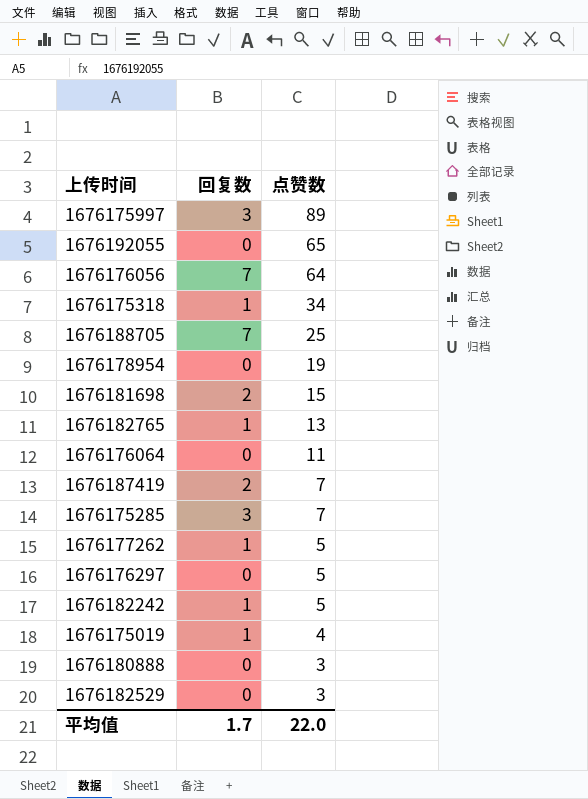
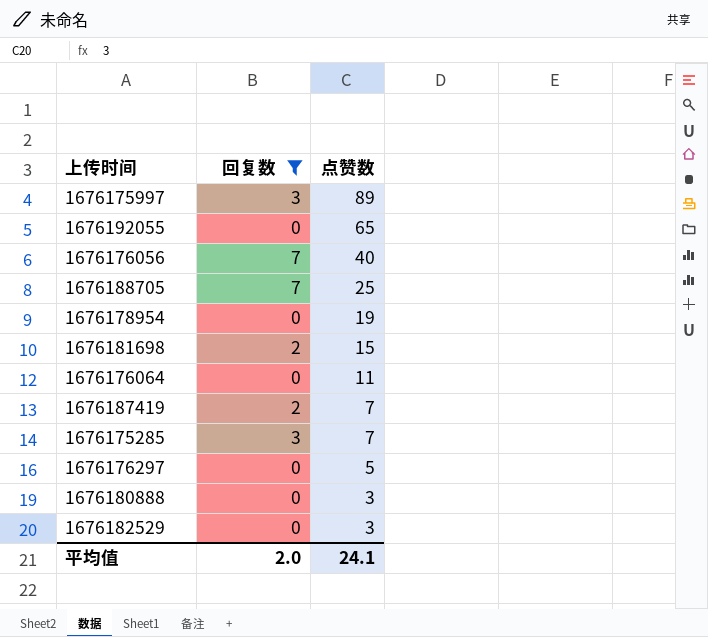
filter: none -> 回复数 != 1
1676176056 | 点赞数: 64 -> 40
平均值 | 回复数: 1.7 -> 2.0
平均值 | 点赞数: 22.0 -> 24.1

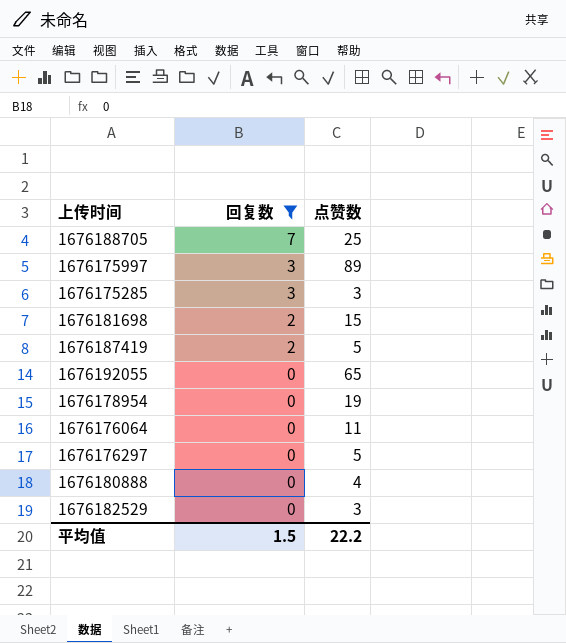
row order: 点赞数 descending -> 回复数 descending
row 1676176056: 7 | 40 -> none
1676175285 | 点赞数: 7 -> 3
1676187419 | 点赞数: 7 -> 5
1676180888 | 点赞数: 3 -> 4
平均值 | 回复数: 2.0 -> 1.5
平均值 | 点赞数: 24.1 -> 22.2

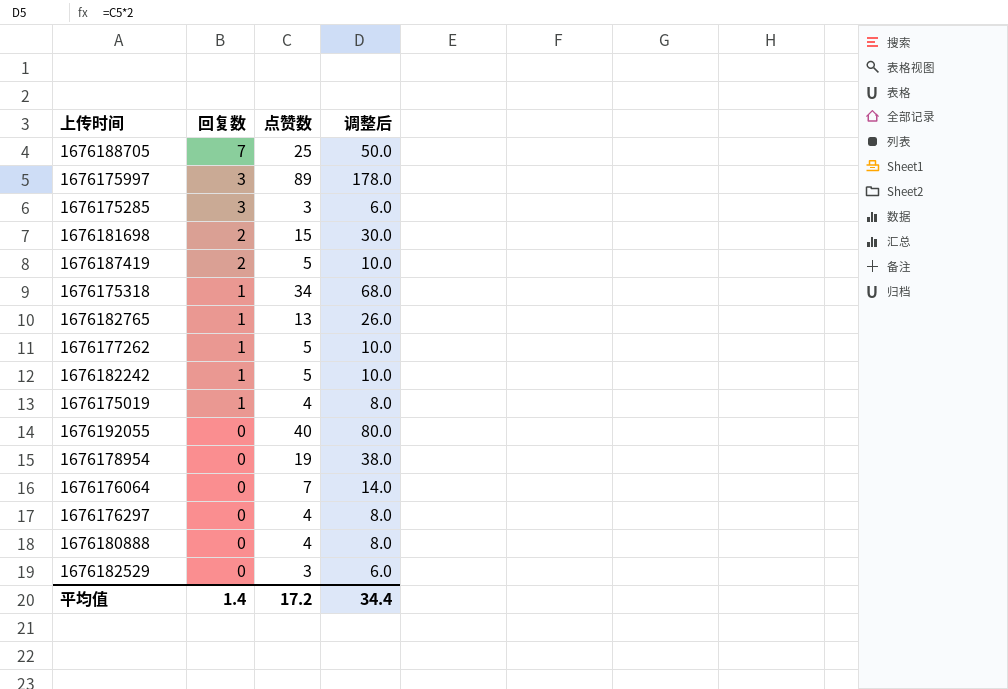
filter: 回复数 != 1 -> none
column 调整后 | formula: none -> [点赞数] * 2
1676192055 | 点赞数: 65 -> 40
1676176064 | 点赞数: 11 -> 7
1676176297 | 点赞数: 5 -> 4
平均值 | 回复数: 1.5 -> 1.4
平均值 | 点赞数: 22.2 -> 17.2

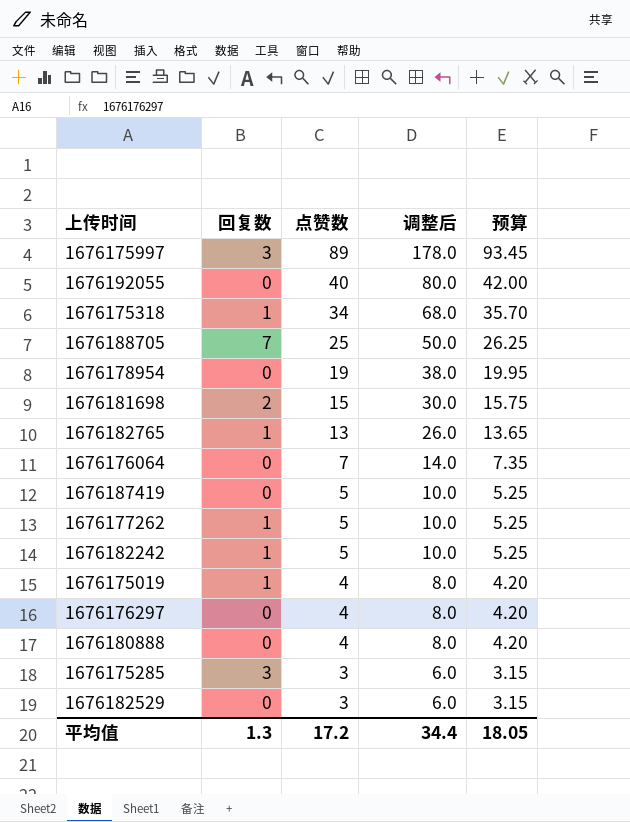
row order: 回复数 descending -> 点赞数 descending
column 预算 | formula: none -> [点赞数] * 1.05
1676187419 | 回复数: 2 -> 0
平均值 | 回复数: 1.4 -> 1.3

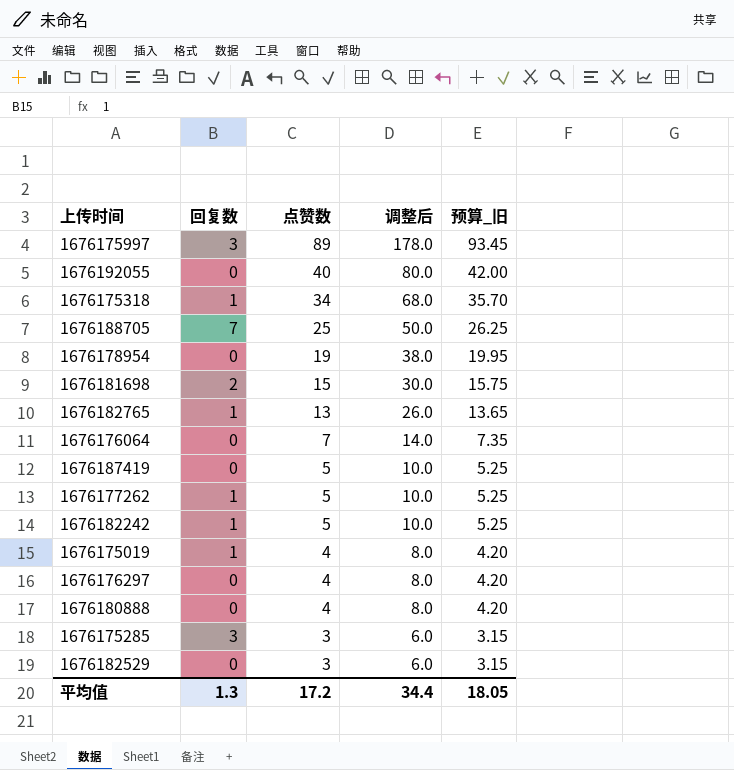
column name: 预算 -> 预算_旧

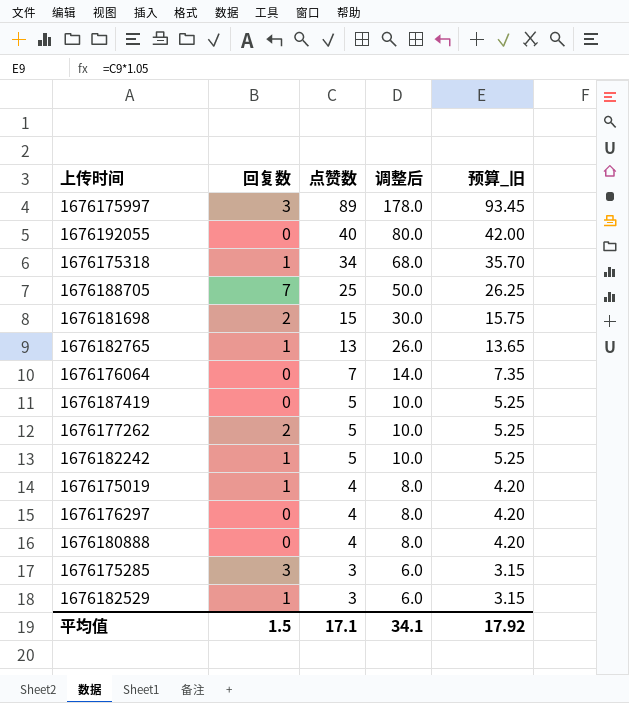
row 1676178954: 0 | 19 | 38.0 | 19.95 -> none
1676177262 | 回复数: 1 -> 2
1676182529 | 回复数: 0 -> 1
平均值 | 回复数: 1.3 -> 1.5
平均值 | 点赞数: 17.2 -> 17.1
平均值 | 调整后: 34.4 -> 34.1
平均值 | 预算_旧: 18.05 -> 17.92

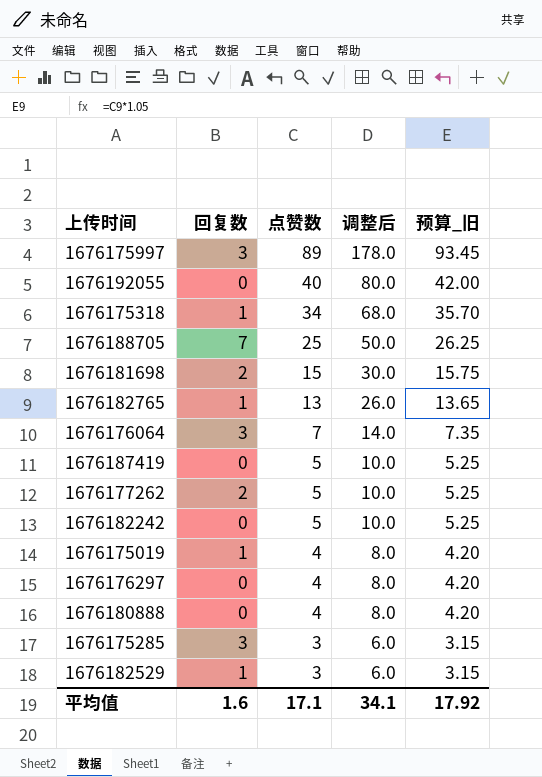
1676176064 | 回复数: 0 -> 3
1676182242 | 回复数: 1 -> 0
平均值 | 回复数: 1.5 -> 1.6

